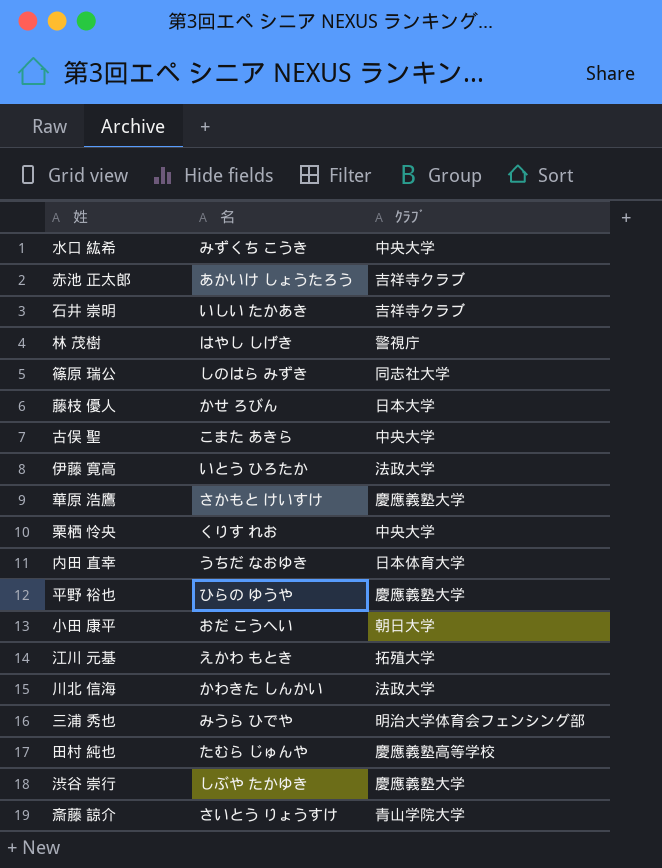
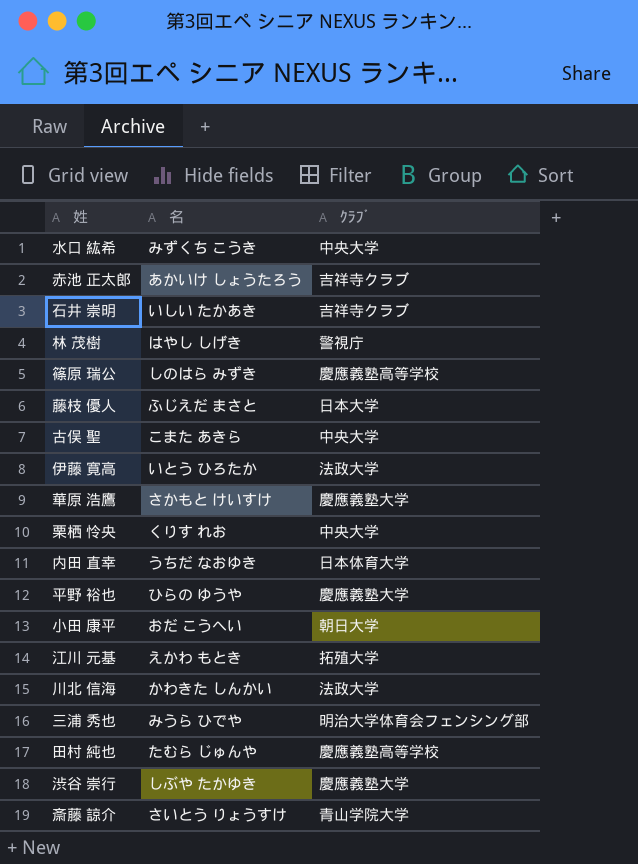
篠原 瑞公 | ｸﾗﾌﾞ: 同志社大学 -> 慶應義塾高等学校
藤枝 優人 | 名: かせ ろびん -> ふじえだ まさと

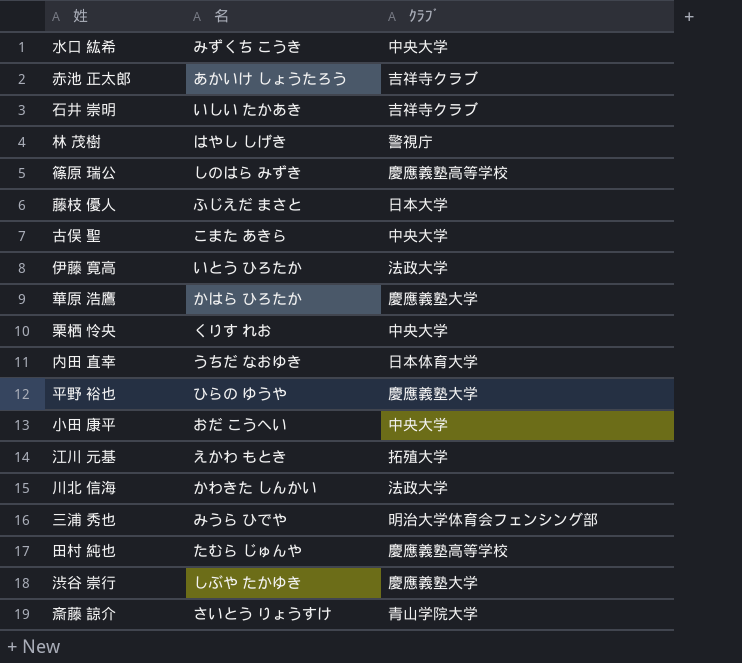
華原 浩鷹 | 名: さかもと けいすけ -> かはら ひろたか
小田 康平 | ｸﾗﾌﾞ: 朝日大学 -> 中央大学

